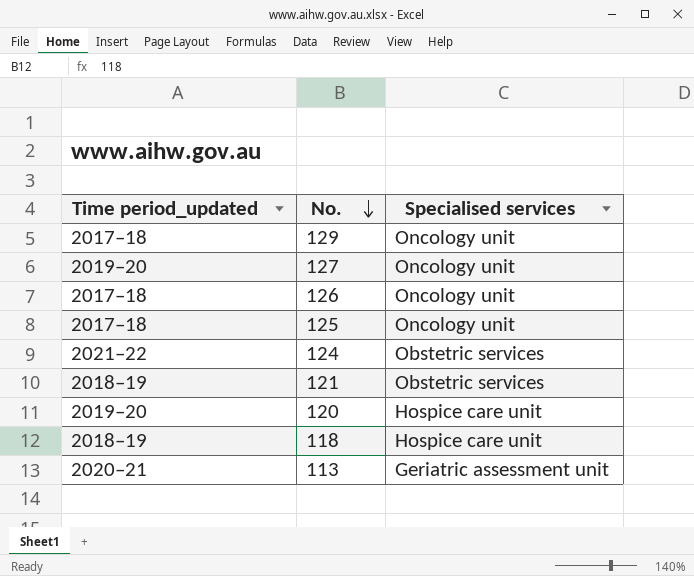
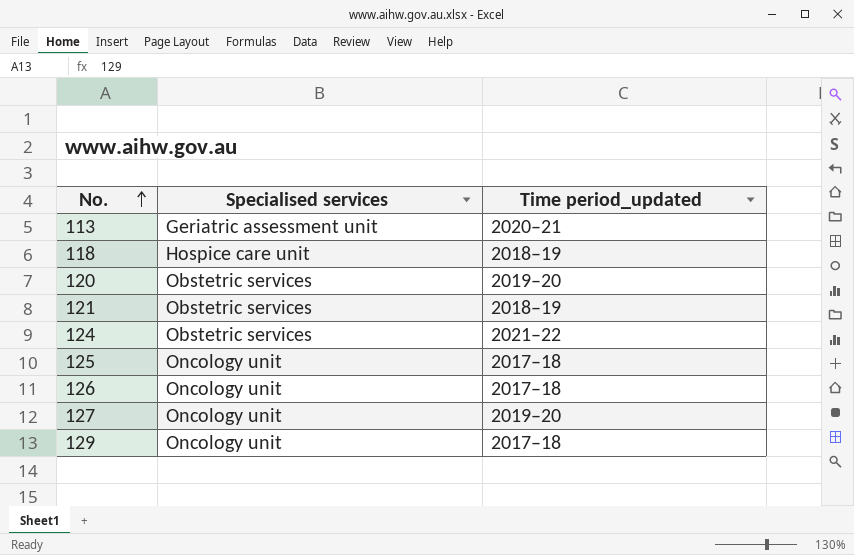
row order: No. descending -> No. ascending
column Time period_updated | position: 1 -> 3
120 | Specialised services: Hospice care unit -> Obstetric services

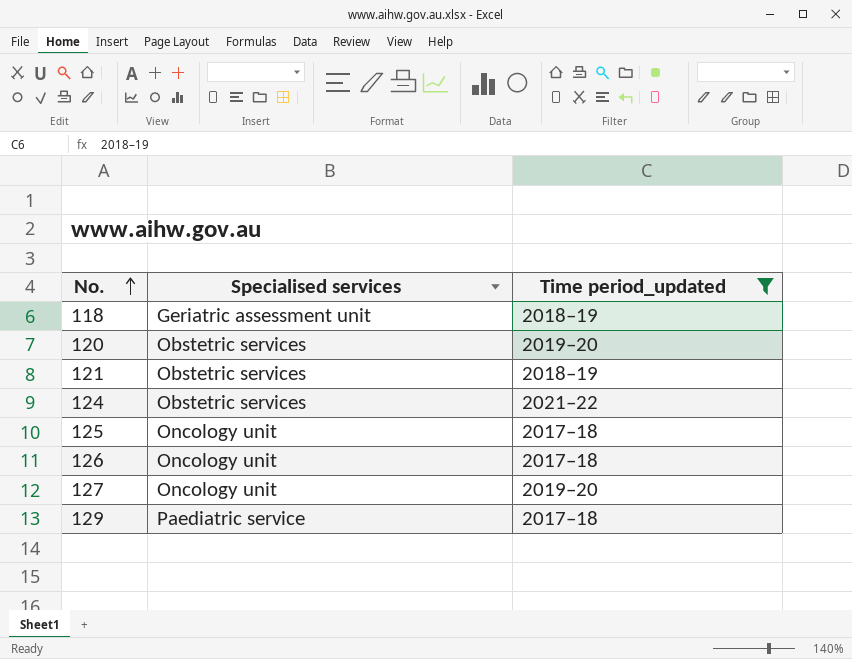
filter: none -> Time period_updated != 2020–21
118 | Specialised services: Hospice care unit -> Geriatric assessment unit
129 | Specialised services: Oncology unit -> Paediatric service

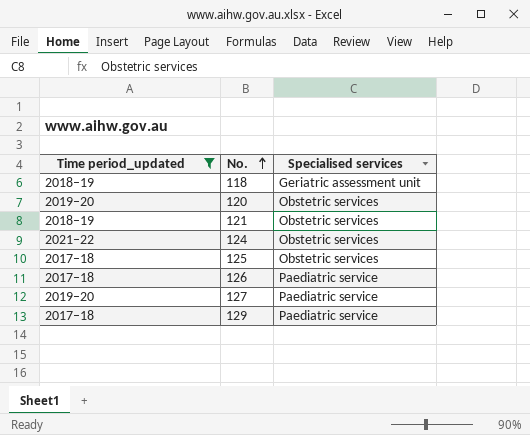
column Time period_updated | position: 3 -> 1
125 | Specialised services: Oncology unit -> Obstetric services
126 | Specialised services: Oncology unit -> Paediatric service
127 | Specialised services: Oncology unit -> Paediatric service

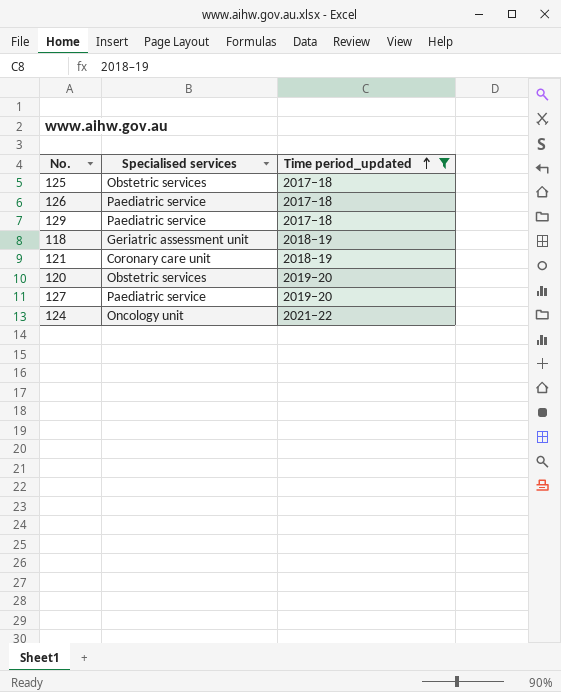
row order: No. ascending -> Time period_updated ascending
column Time period_updated | position: 1 -> 3
121 | Specialised services: Obstetric services -> Coronary care unit
124 | Specialised services: Obstetric services -> Oncology unit

